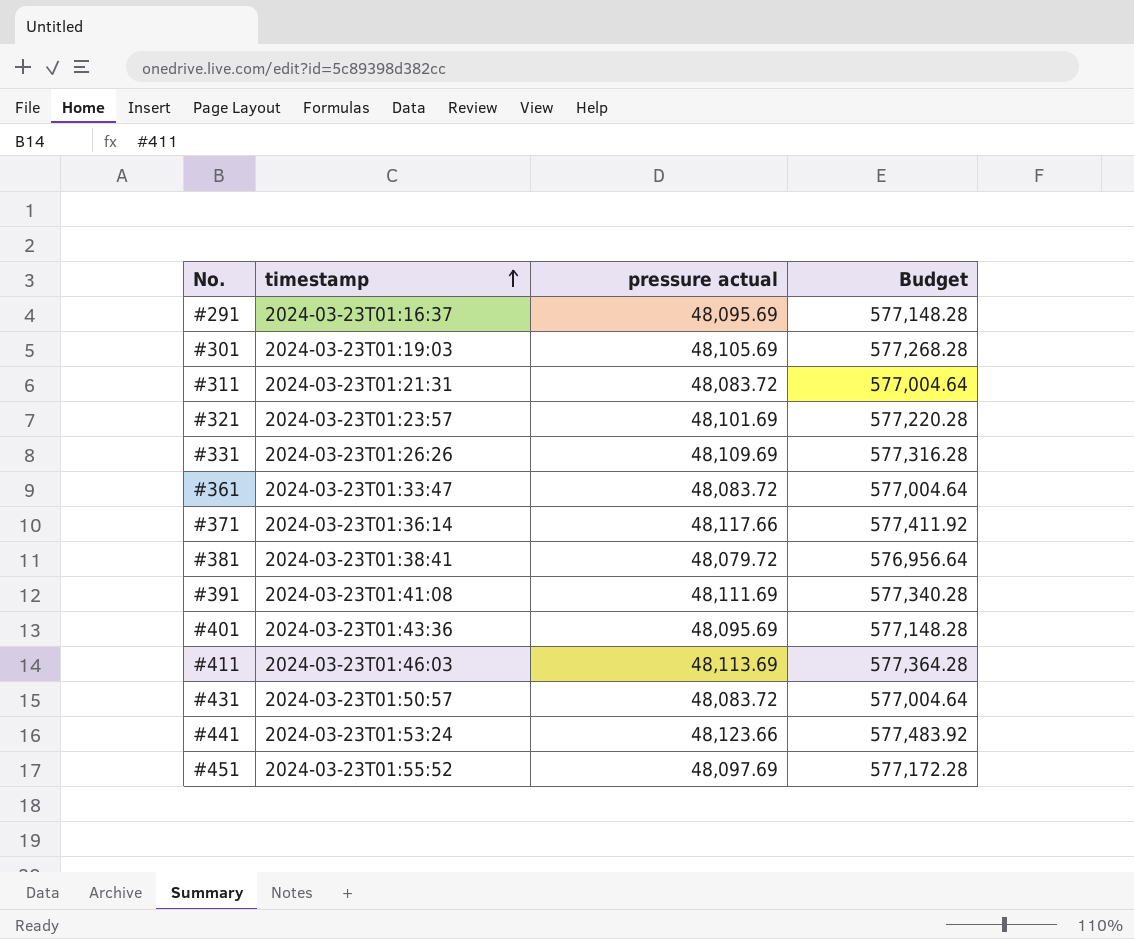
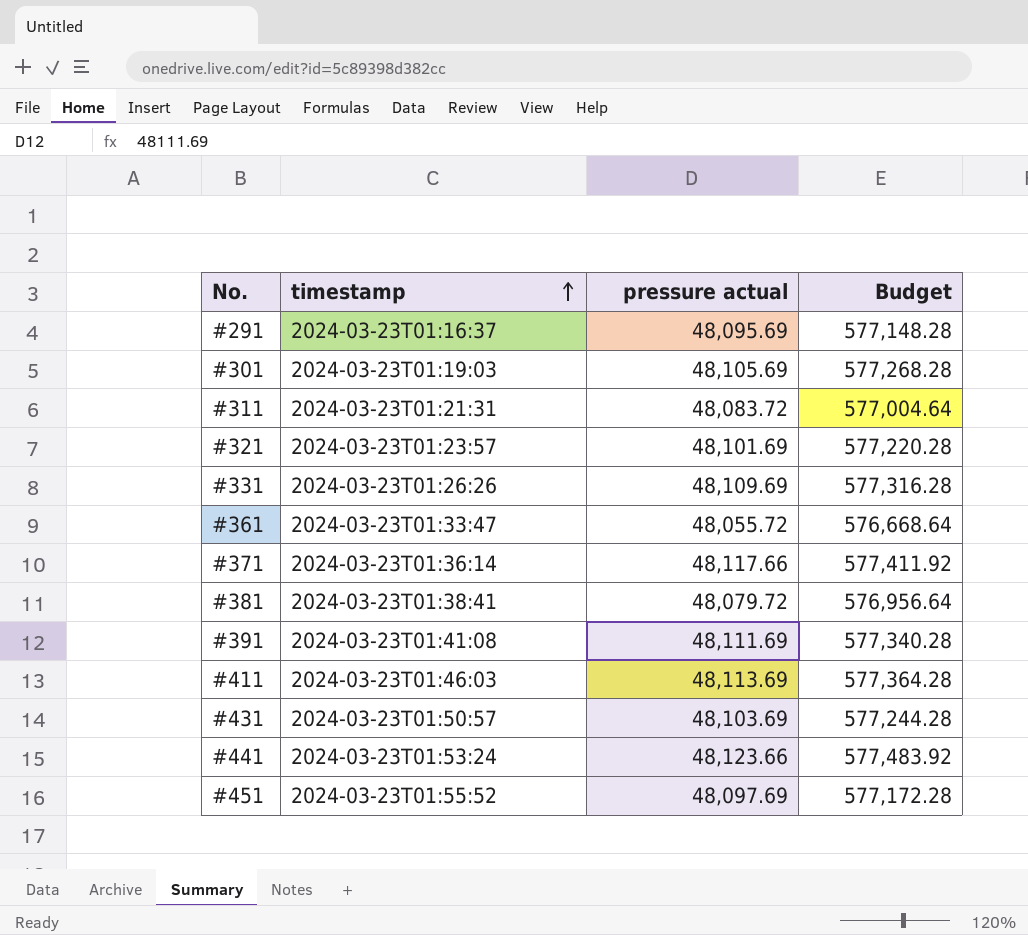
row #401: 2024-03-23T01:43:36 | 48,095.69 | 577,148.28 -> none
#361 | pressure actual: 48,083.72 -> 48,055.72
#361 | Budget: 577,004.64 -> 576,668.64
#431 | pressure actual: 48,083.72 -> 48,103.69
#431 | Budget: 577,004.64 -> 577,244.28

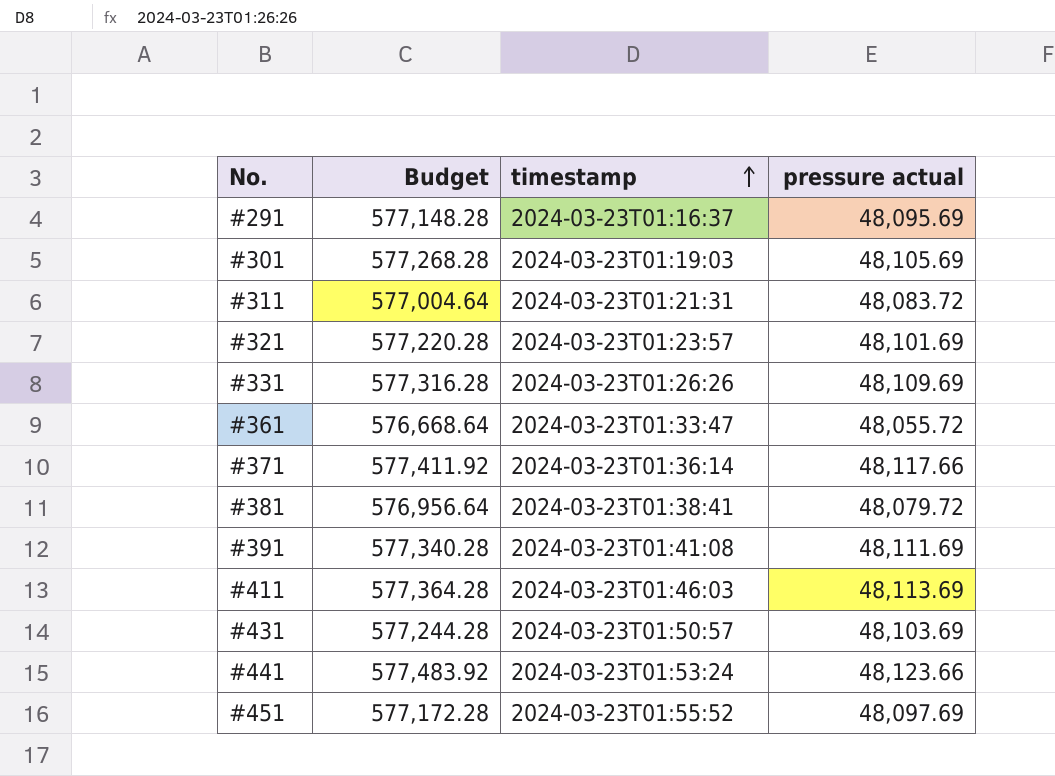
column Budget | position: 4 -> 2

